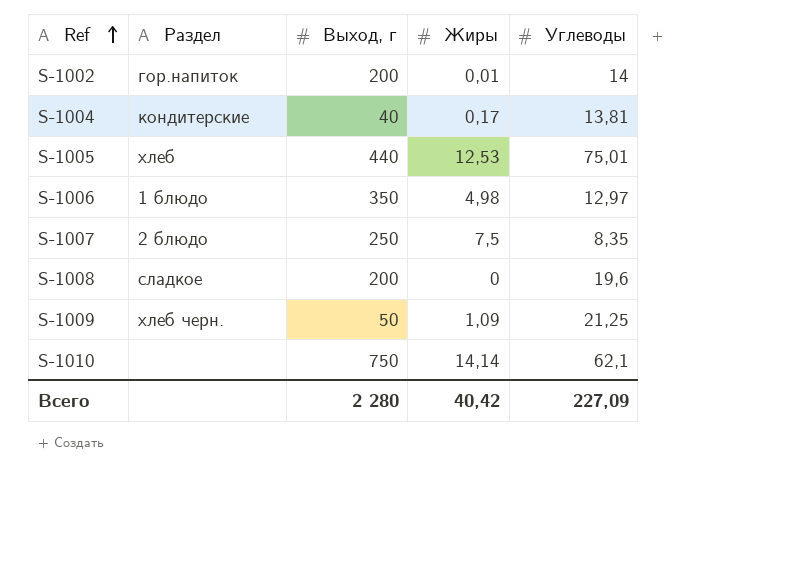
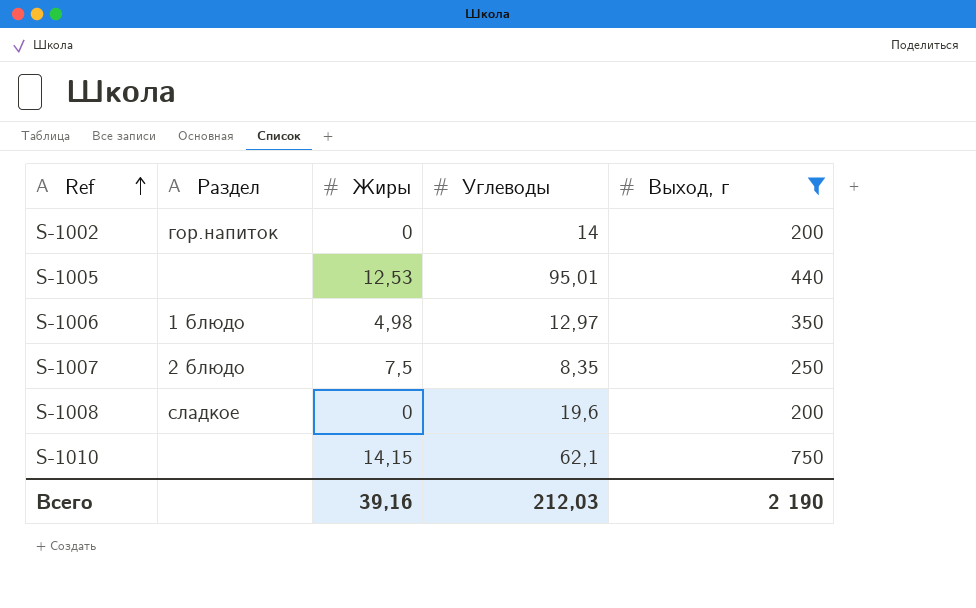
filter: none -> Выход, г >= 200
column Выход, г | position: 3 -> 5
S-1002 | Жиры: 0,01 -> 0
S-1005 | Раздел: хлеб -> none
S-1005 | Углеводы: 75,01 -> 95,01
S-1010 | Жиры: 14,14 -> 14,15
Всего | Жиры: 40,42 -> 39,16
Всего | Углеводы: 227,09 -> 212,03
Всего | Выход, г: 2 280 -> 2 190

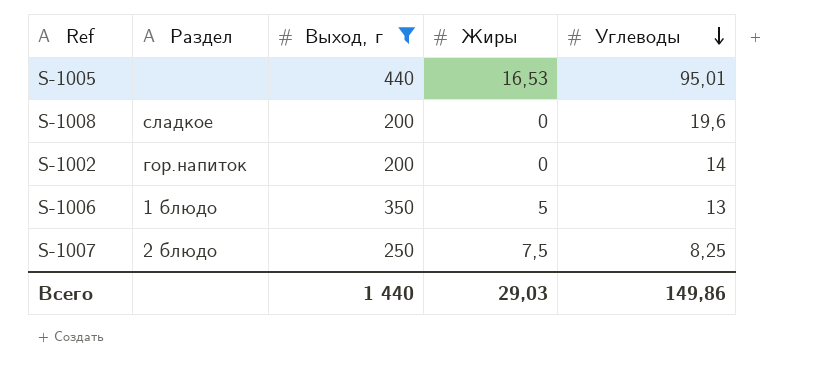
row order: Ref ascending -> Углеводы descending
column Выход, г | position: 5 -> 3
row S-1010: none | 14,15 | 62,1 | 750 -> none
S-1005 | Жиры: 12,53 -> 16,53
S-1006 | Жиры: 4,98 -> 5
S-1006 | Углеводы: 12,97 -> 13
S-1007 | Углеводы: 8,35 -> 8,25
Всего | Выход, г: 2 190 -> 1 440
Всего | Жиры: 39,16 -> 29,03
Всего | Углеводы: 212,03 -> 149,86

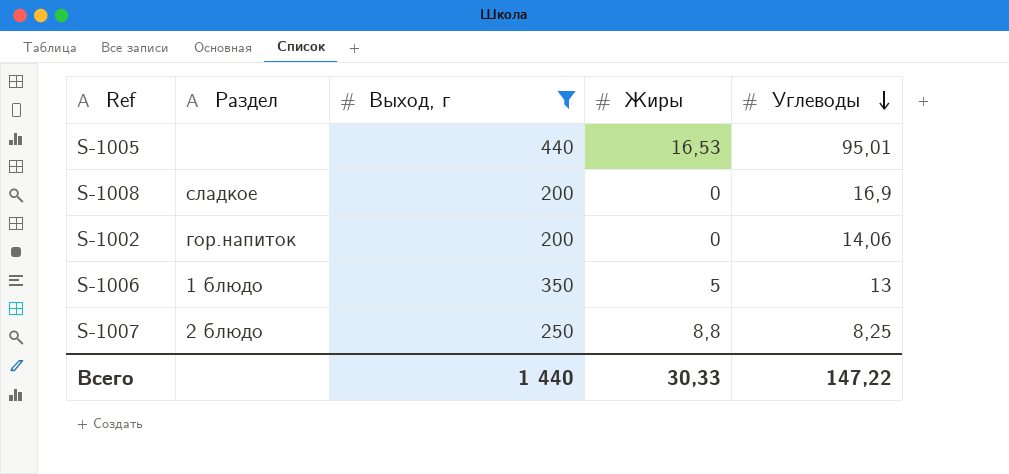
S-1008 | Углеводы: 19,6 -> 16,9
S-1002 | Углеводы: 14 -> 14,06
S-1007 | Жиры: 7,5 -> 8,8
Всего | Жиры: 29,03 -> 30,33
Всего | Углеводы: 149,86 -> 147,22

